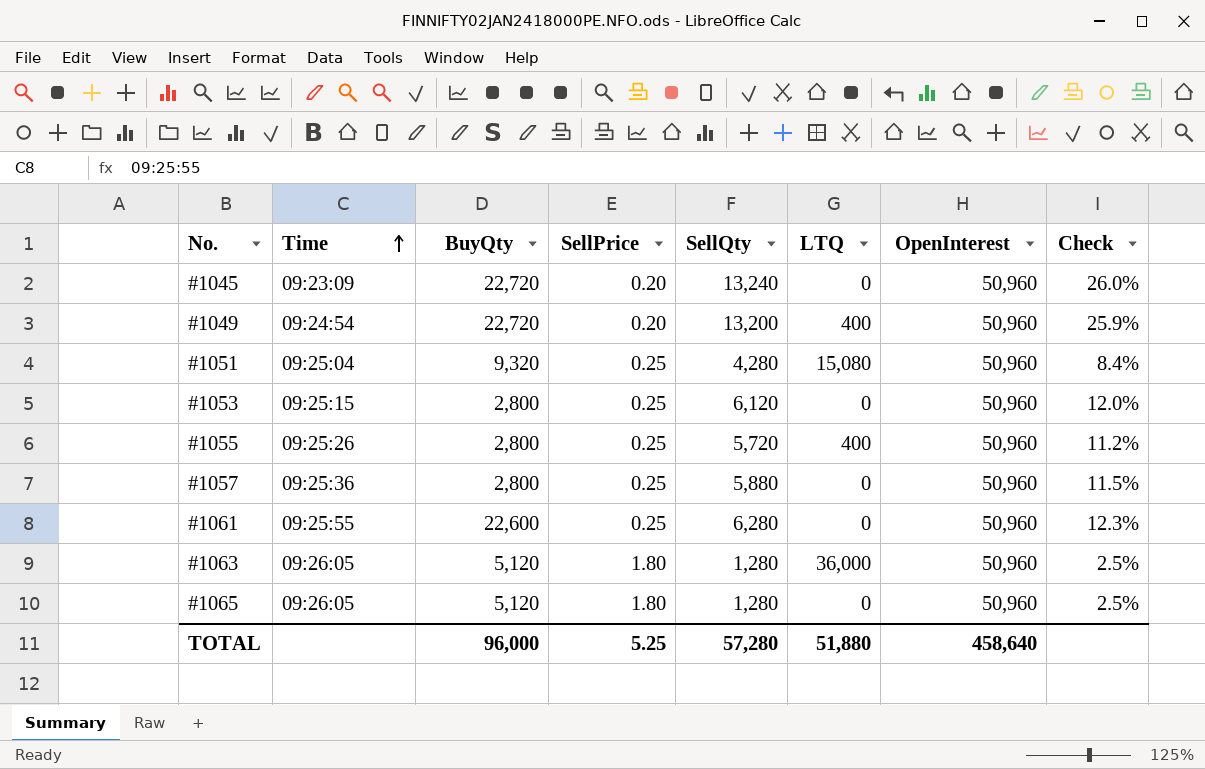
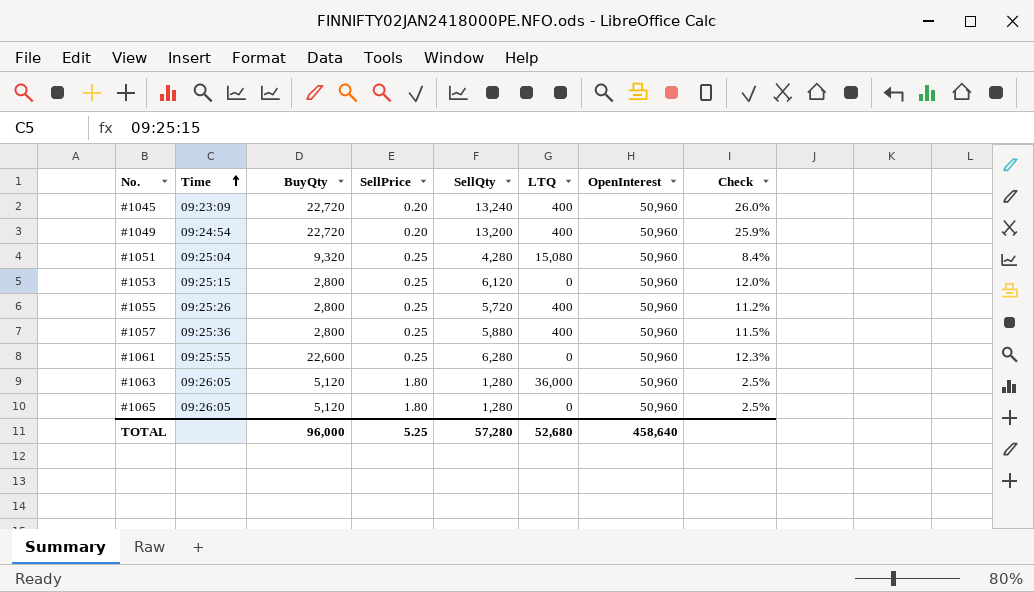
#1045 | LTQ: 0 -> 400
#1057 | LTQ: 0 -> 400
TOTAL | LTQ: 51,880 -> 52,680

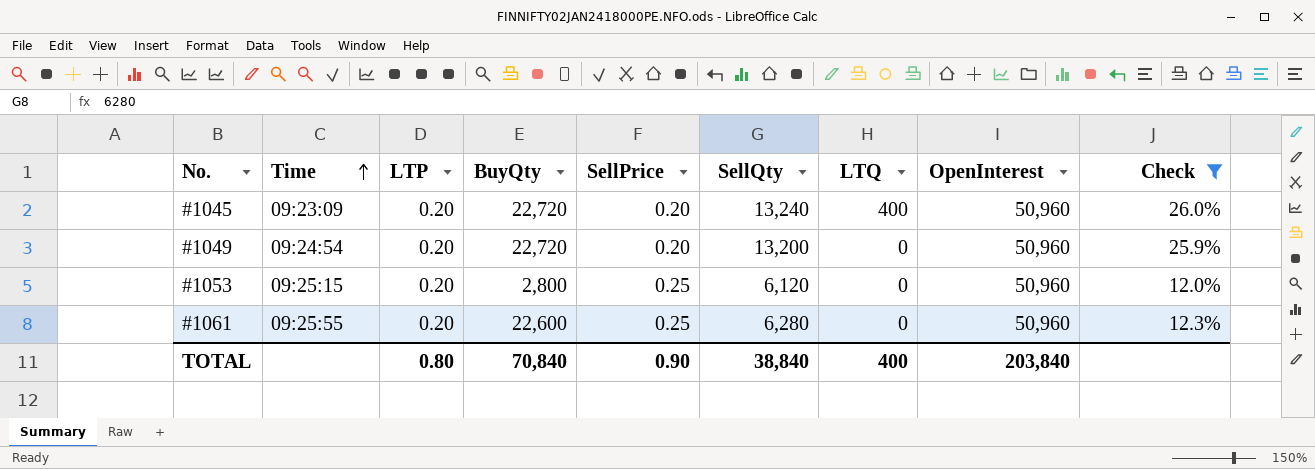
filter: none -> Check >= 12.0%
column LTP | position: none -> 3
#1049 | LTQ: 400 -> 0
TOTAL | BuyQty: 96,000 -> 70,840
TOTAL | SellPrice: 5.25 -> 0.90
TOTAL | SellQty: 57,280 -> 38,840
TOTAL | LTQ: 52,680 -> 400
TOTAL | OpenInterest: 458,640 -> 203,840

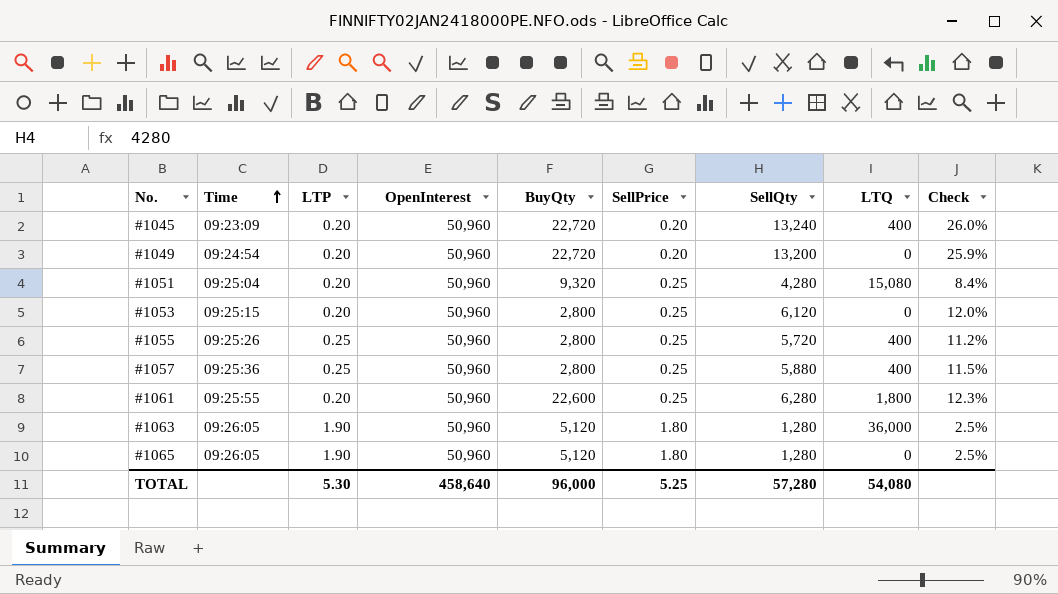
filter: Check >= 12.0% -> none
column OpenInterest | position: 8 -> 4
#1061 | LTQ: 0 -> 1,800
TOTAL | LTP: 0.80 -> 5.30
TOTAL | OpenInterest: 203,840 -> 458,640
TOTAL | BuyQty: 70,840 -> 96,000
TOTAL | SellPrice: 0.90 -> 5.25
TOTAL | SellQty: 38,840 -> 57,280
TOTAL | LTQ: 400 -> 54,080

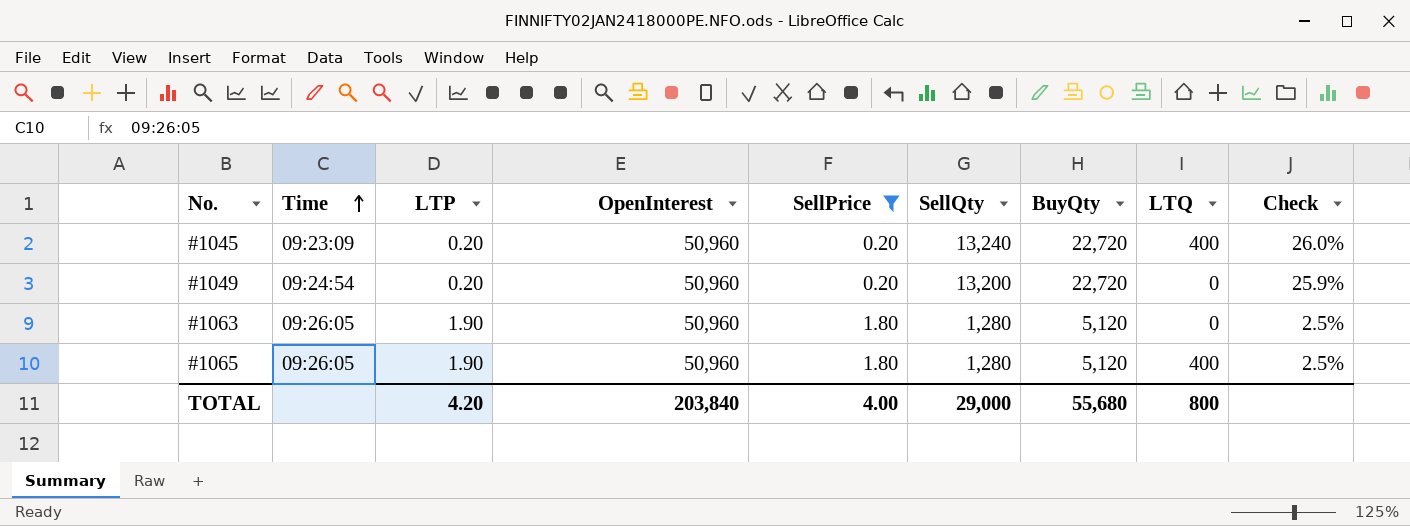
filter: none -> SellPrice != 0.25
column BuyQty | position: 5 -> 7
#1063 | LTQ: 36,000 -> 0
#1065 | LTQ: 0 -> 400
TOTAL | LTP: 5.30 -> 4.20
TOTAL | OpenInterest: 458,640 -> 203,840
TOTAL | SellPrice: 5.25 -> 4.00
TOTAL | SellQty: 57,280 -> 29,000
TOTAL | BuyQty: 96,000 -> 55,680
TOTAL | LTQ: 54,080 -> 800

